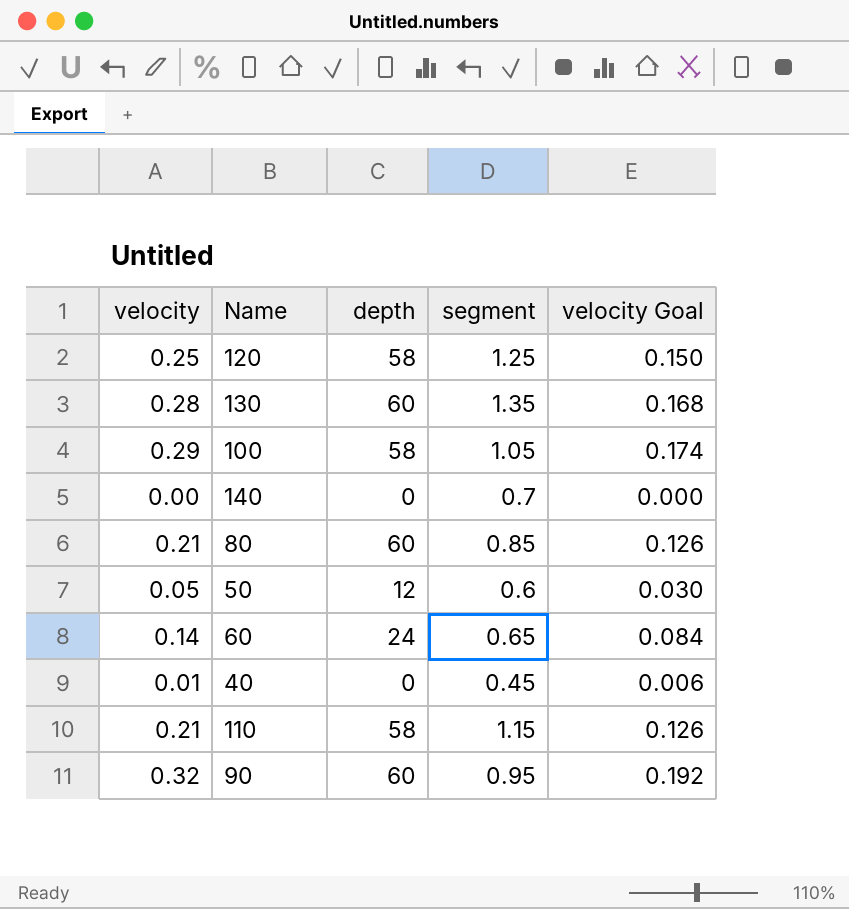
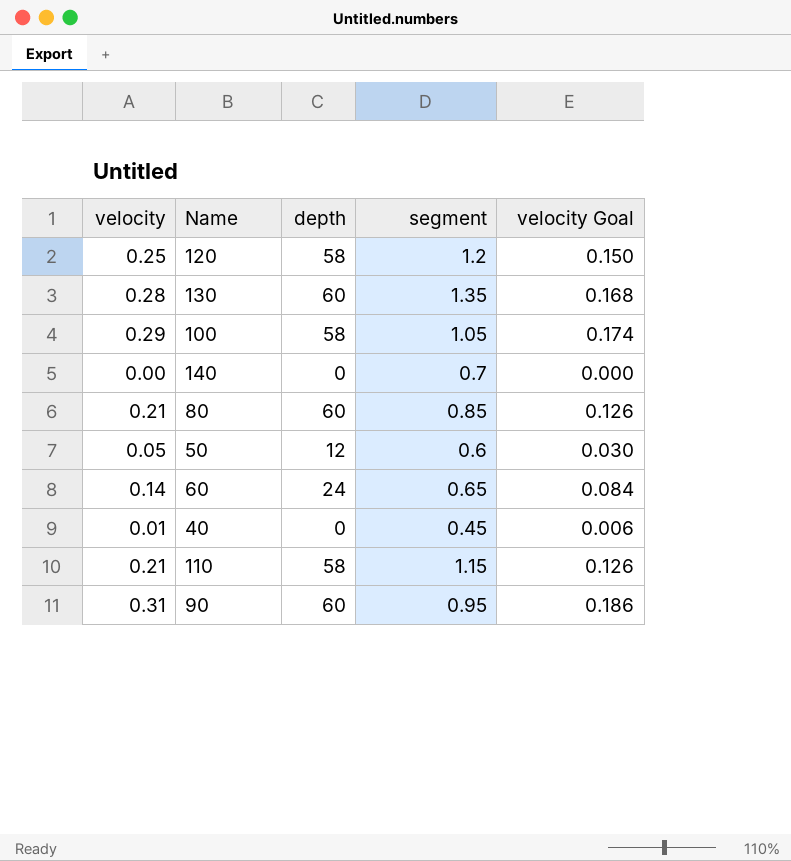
120 | segment: 1.25 -> 1.2
90 | velocity: 0.32 -> 0.31
90 | velocity Goal: 0.192 -> 0.186

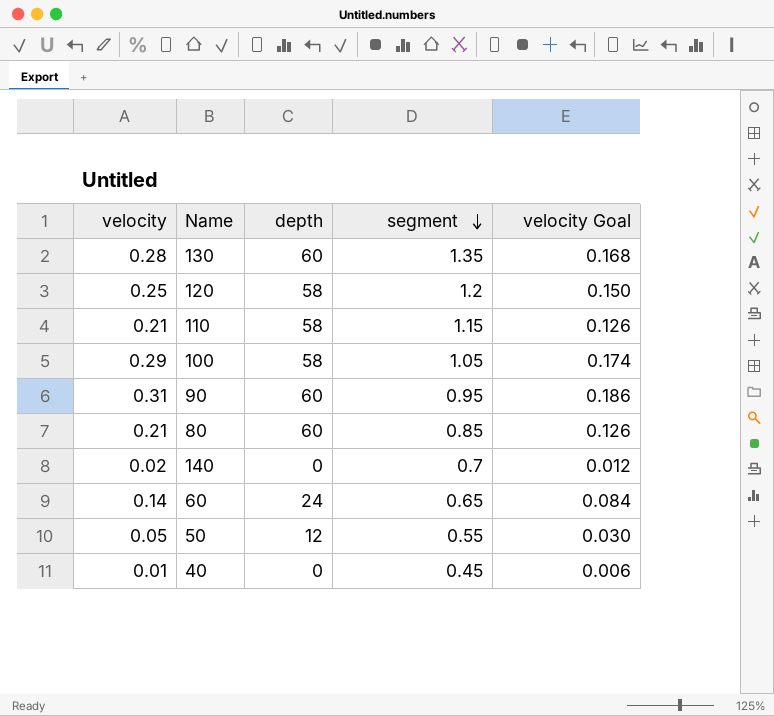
row order: none -> segment descending
140 | velocity: 0.00 -> 0.02
140 | velocity Goal: 0.000 -> 0.012
50 | segment: 0.6 -> 0.55

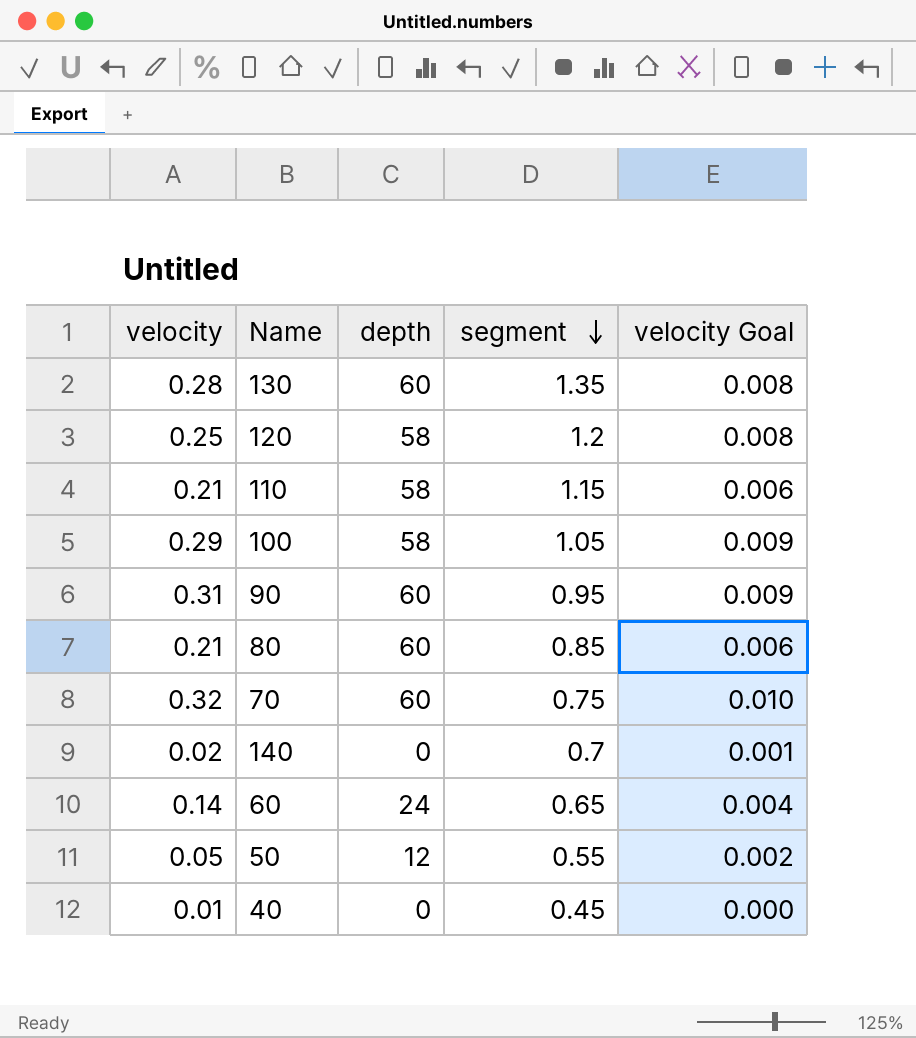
column velocity Goal | formula: [velocity] * 0.6 -> [velocity] * 0.03
row 70: none -> 0.32 | 60 | 0.75 | 0.010

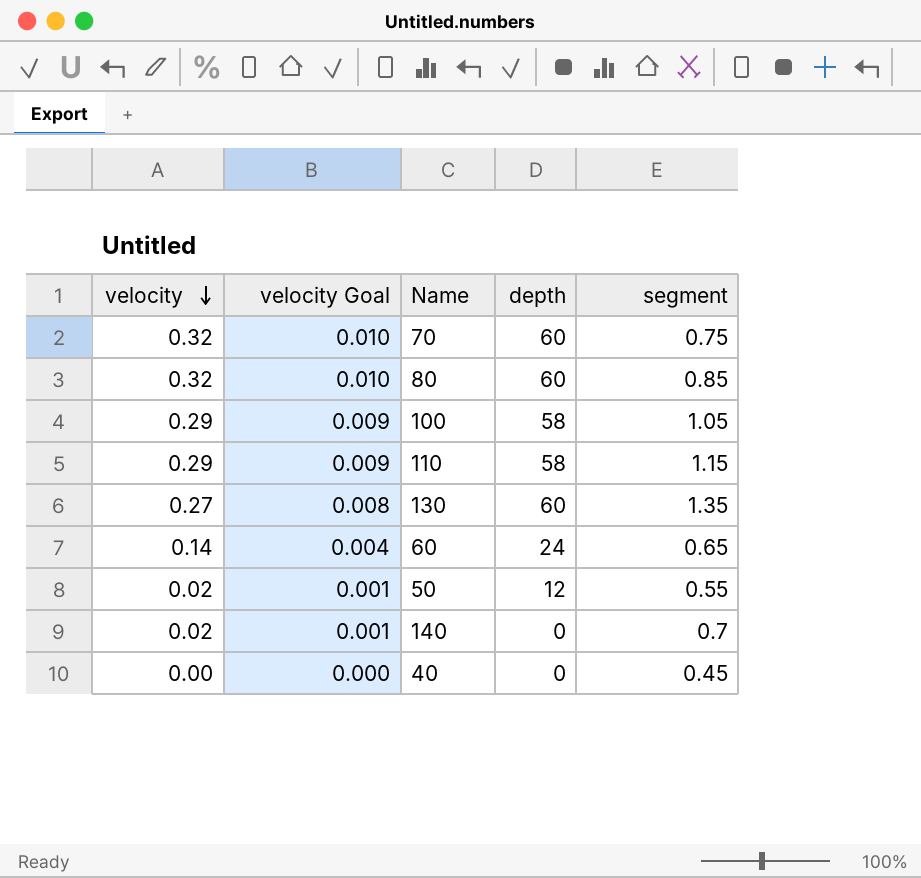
row order: segment descending -> velocity descending
column velocity Goal | position: 5 -> 2
row 120: 0.25 | 58 | 1.2 | 0.008 -> none
row 90: 0.31 | 60 | 0.95 | 0.009 -> none
80 | velocity: 0.21 -> 0.32
80 | velocity Goal: 0.006 -> 0.010
110 | velocity: 0.21 -> 0.29
110 | velocity Goal: 0.006 -> 0.009
130 | velocity: 0.28 -> 0.27
50 | velocity: 0.05 -> 0.02
50 | velocity Goal: 0.002 -> 0.001
40 | velocity: 0.01 -> 0.00

